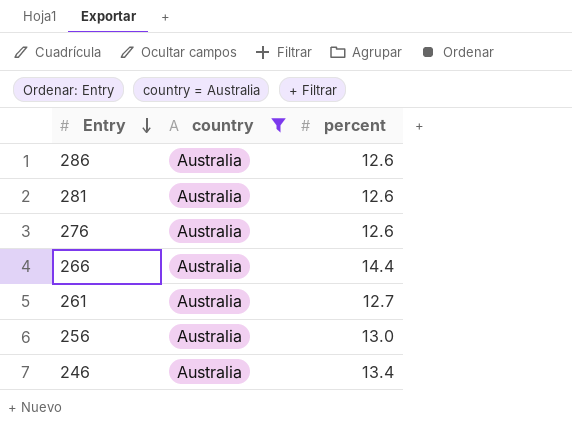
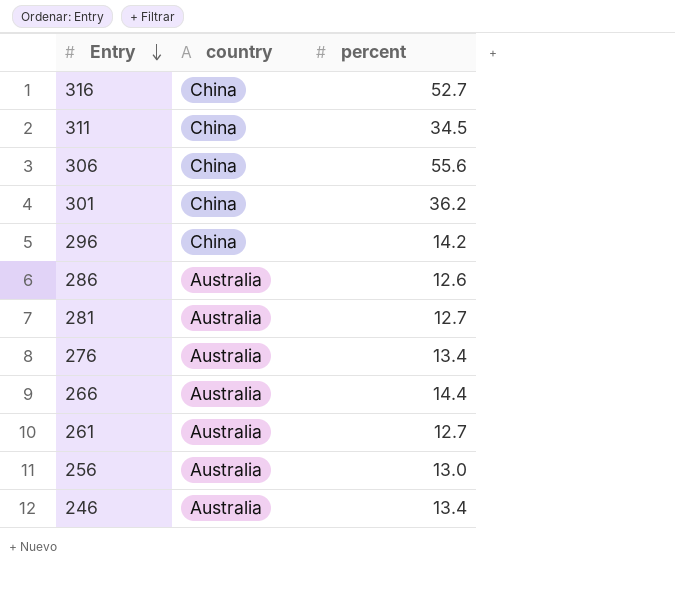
filter: country = Australia -> none
281 | percent: 12.6 -> 12.7
276 | percent: 12.6 -> 13.4

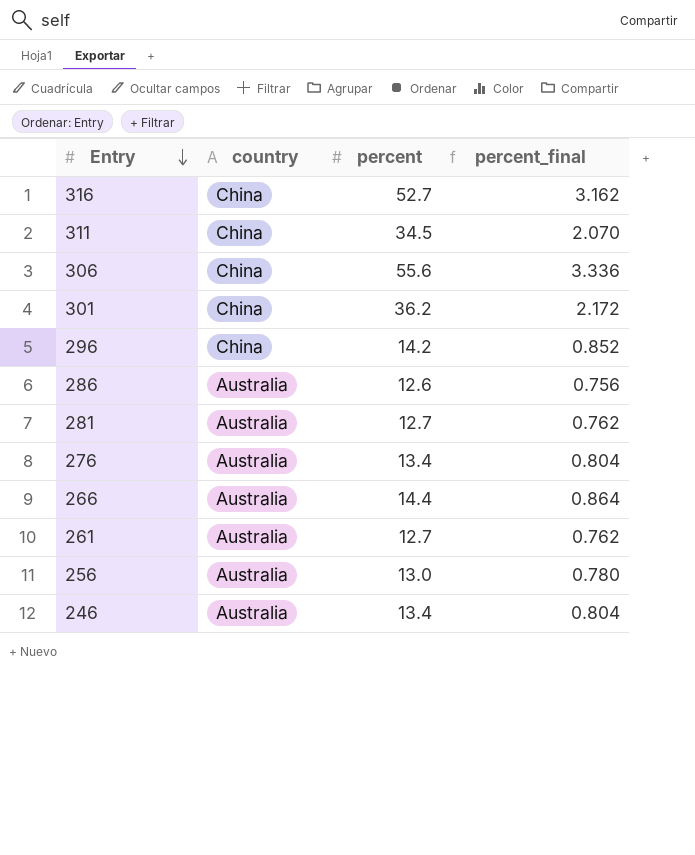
column percent_final | formula: none -> [percent] * 0.06

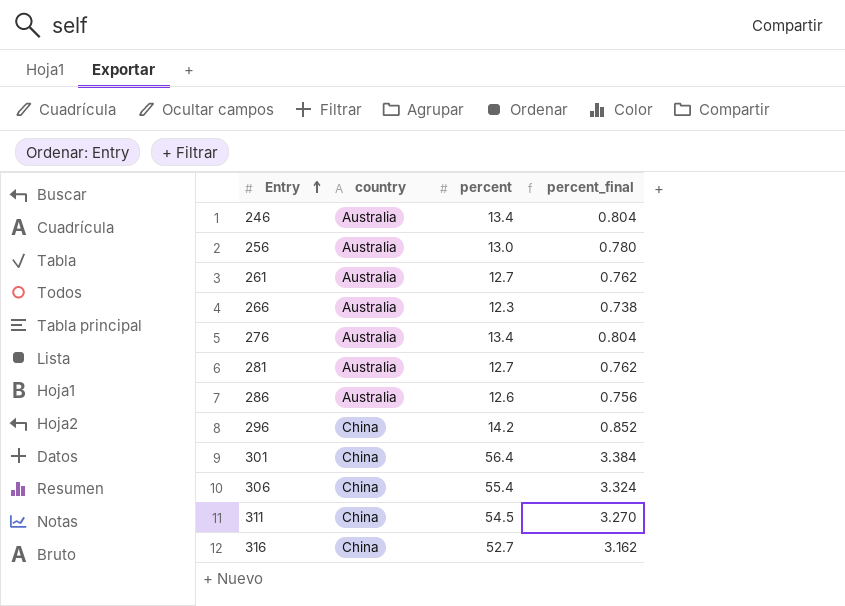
row order: Entry descending -> Entry ascending
266 | percent: 14.4 -> 12.3
266 | percent_final: 0.864 -> 0.738
301 | percent: 36.2 -> 56.4
301 | percent_final: 2.172 -> 3.384
306 | percent: 55.6 -> 55.4
306 | percent_final: 3.336 -> 3.324
311 | percent: 34.5 -> 54.5
311 | percent_final: 2.070 -> 3.270

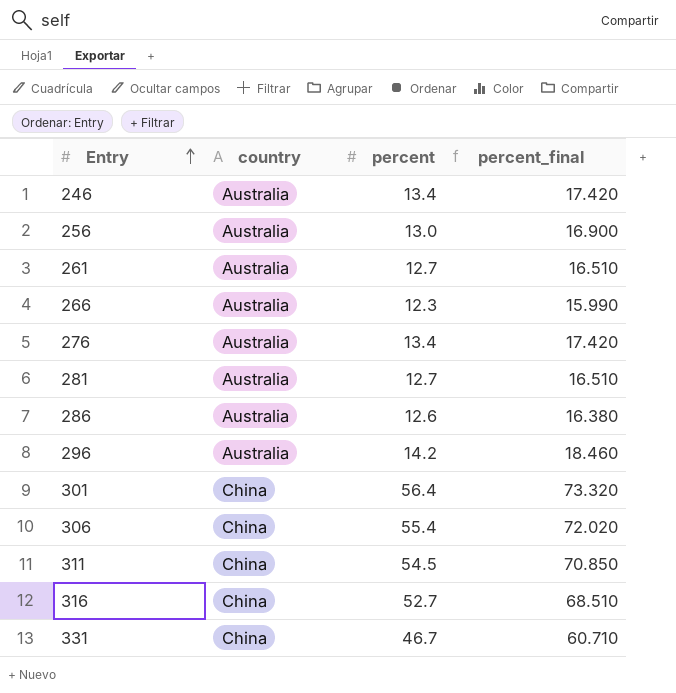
column percent_final | formula: [percent] * 0.06 -> [percent] * 1.3
296 | country: China -> Australia
row 331: none -> China | 46.7 | 60.710

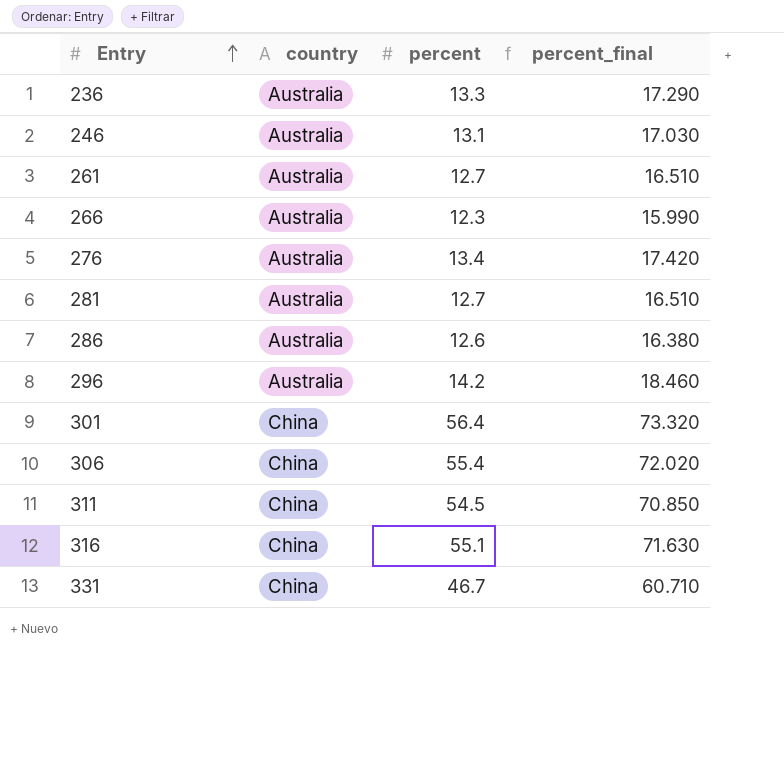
row 256: Australia | 13.0 | 16.900 -> none
row 236: none -> Australia | 13.3 | 17.290
246 | percent: 13.4 -> 13.1
246 | percent_final: 17.420 -> 17.030
316 | percent: 52.7 -> 55.1
316 | percent_final: 68.510 -> 71.630

